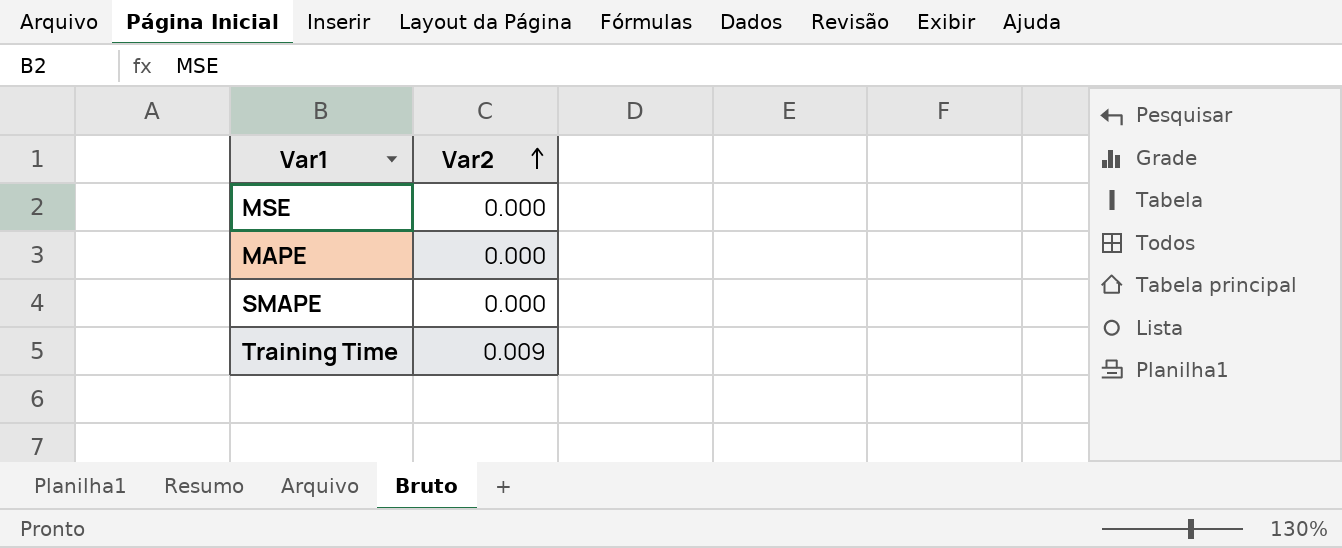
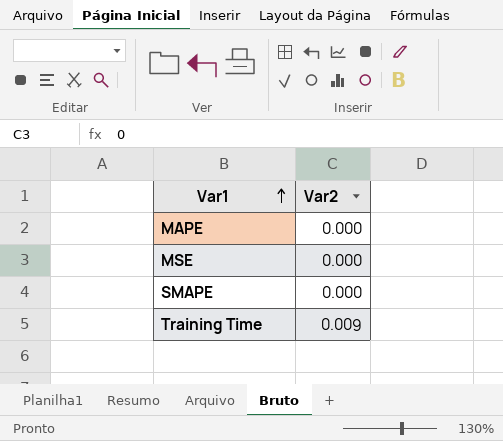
row order: Var2 ascending -> Var1 ascending

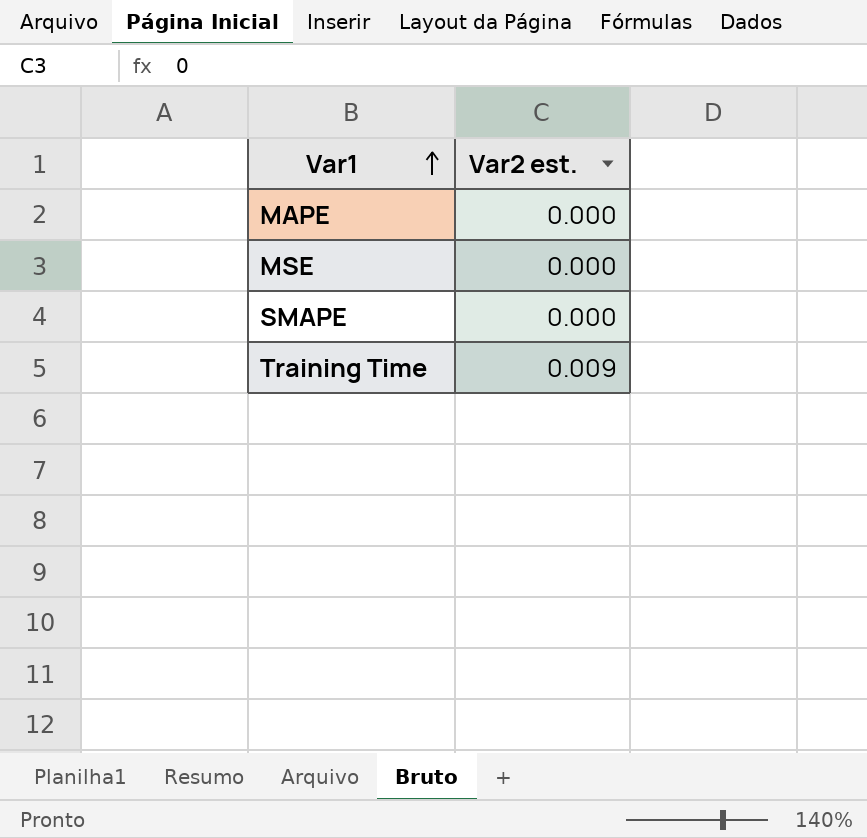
column name: Var2 -> Var2 est.

